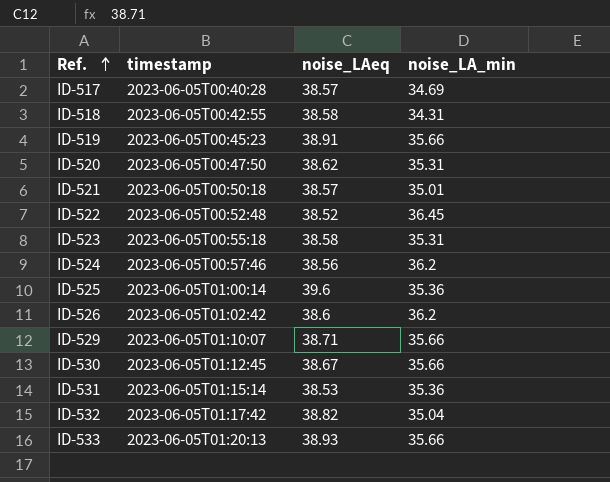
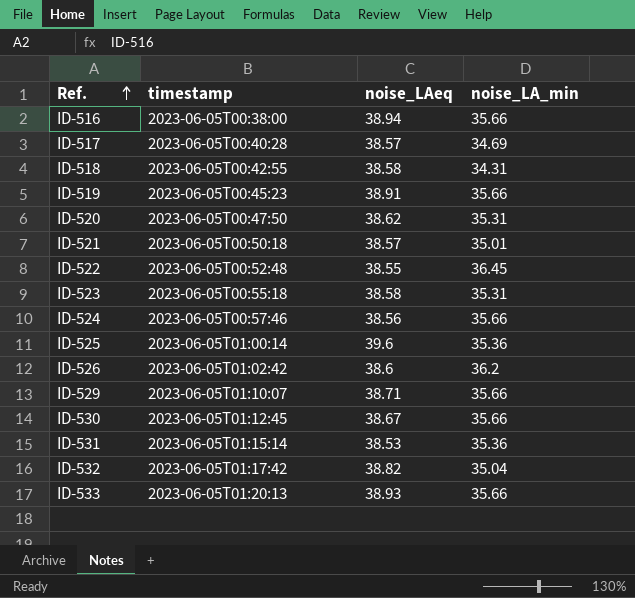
row ID-516: none -> 2023-06-05T00:38:00 | 38.94 | 35.66
ID-522 | noise_LAeq: 38.52 -> 38.55
ID-524 | noise_LA_min: 36.2 -> 35.66

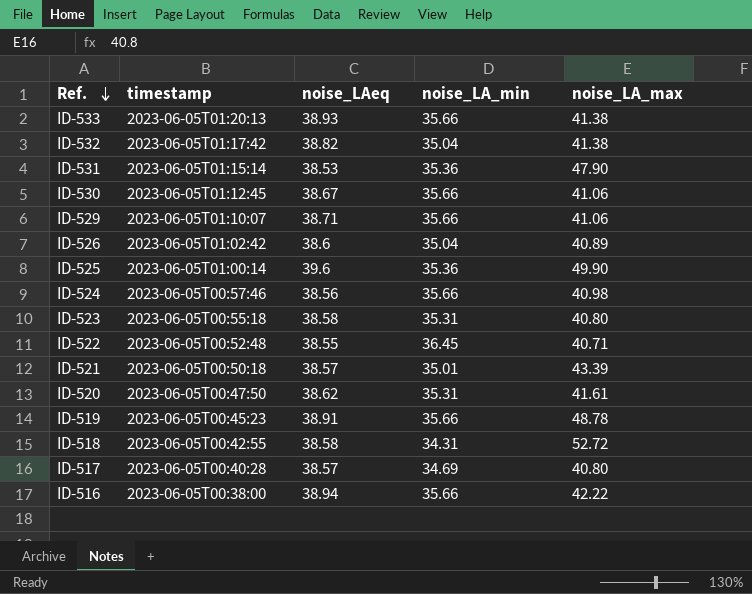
row order: Ref. ascending -> Ref. descending
column noise_LA_max | position: none -> 5
ID-526 | noise_LA_min: 36.2 -> 35.04

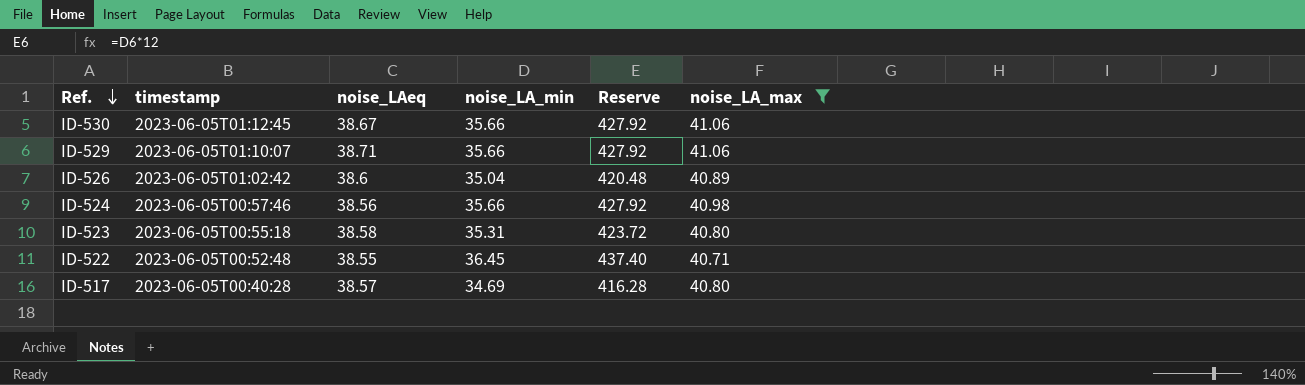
filter: none -> noise_LA_max <= 41.06
column Reserve | formula: none -> [noise_LA_min] * 12

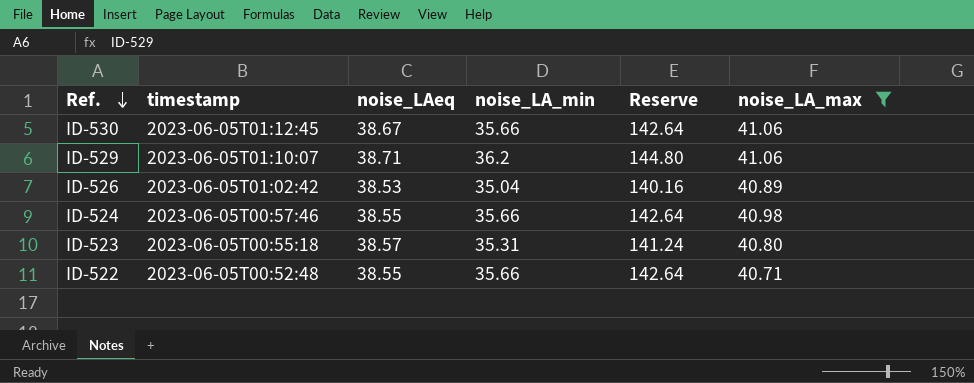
column Reserve | formula: [noise_LA_min] * 12 -> [noise_LA_min] * 4
row ID-517: 2023-06-05T00:40:28 | 38.57 | 34.69 | 416.28 | 40.80 -> none
ID-529 | noise_LA_min: 35.66 -> 36.2
ID-526 | noise_LAeq: 38.6 -> 38.53
ID-524 | noise_LAeq: 38.56 -> 38.55
ID-523 | noise_LAeq: 38.58 -> 38.57
ID-522 | noise_LA_min: 36.45 -> 35.66

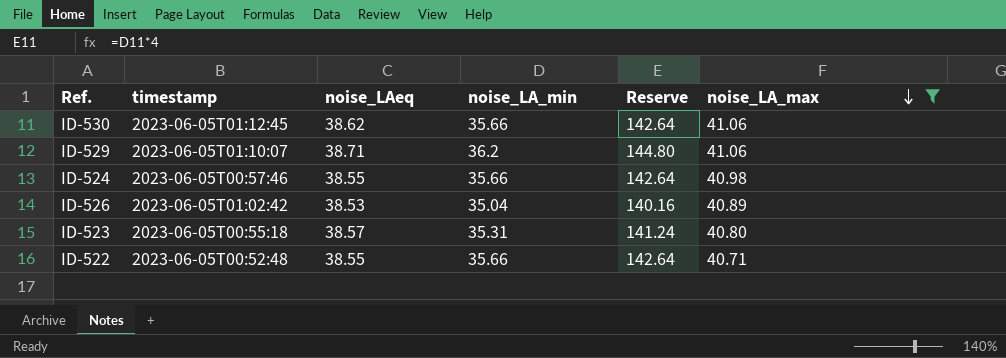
row order: Ref. descending -> noise_LA_max descending
ID-530 | noise_LAeq: 38.67 -> 38.62

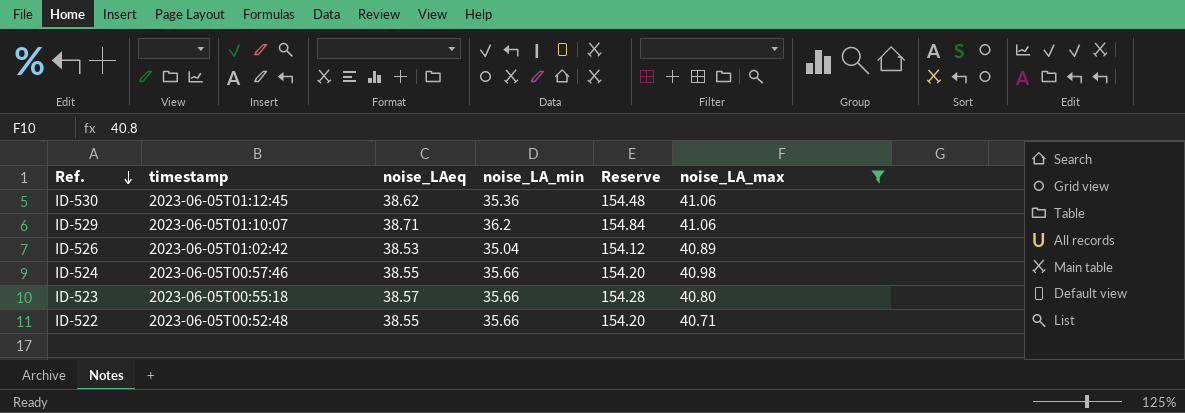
row order: noise_LA_max descending -> Ref. descending
column Reserve | formula: [noise_LA_min] * 4 -> [noise_LAeq] * 4
ID-530 | noise_LA_min: 35.66 -> 35.36
ID-523 | noise_LA_min: 35.31 -> 35.66

